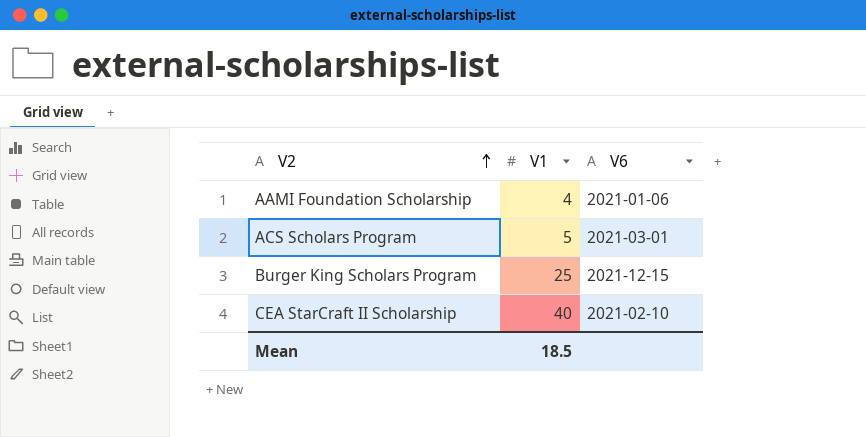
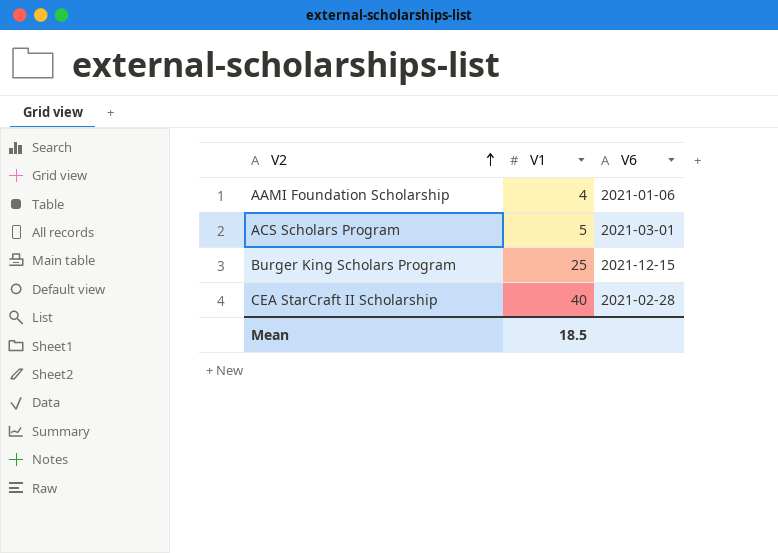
CEA StarCraft II Scholarship | V6: 2021-02-10 -> 2021-02-28

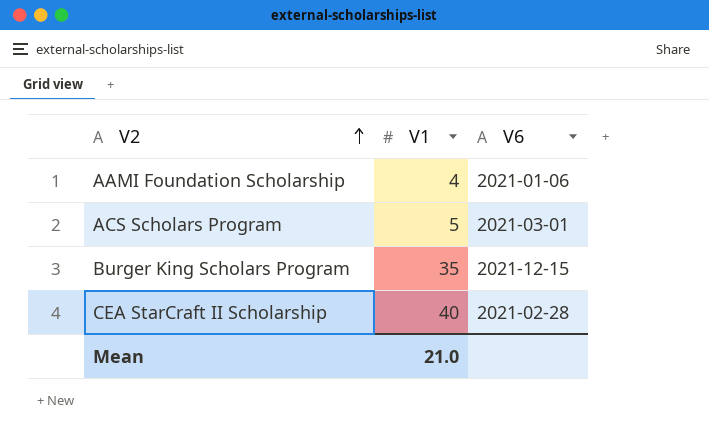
Burger King Scholars Program | V1: 25 -> 35
Mean | V1: 18.5 -> 21.0

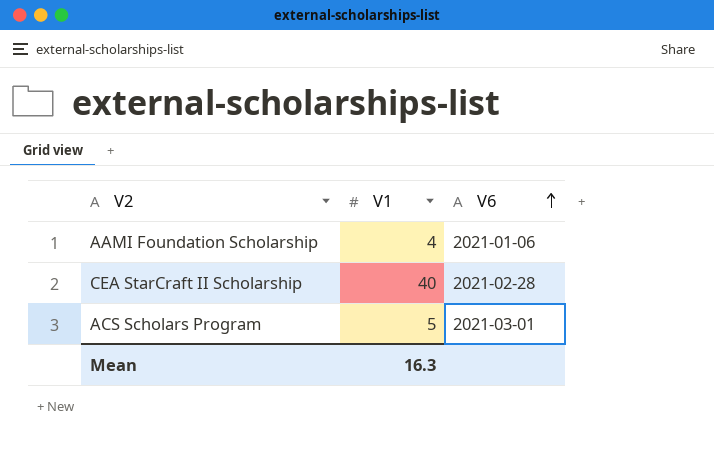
row order: V2 ascending -> V6 ascending
row Burger King Scholars Program: 35 | 2021-12-15 -> none
Mean | V1: 21.0 -> 16.3

